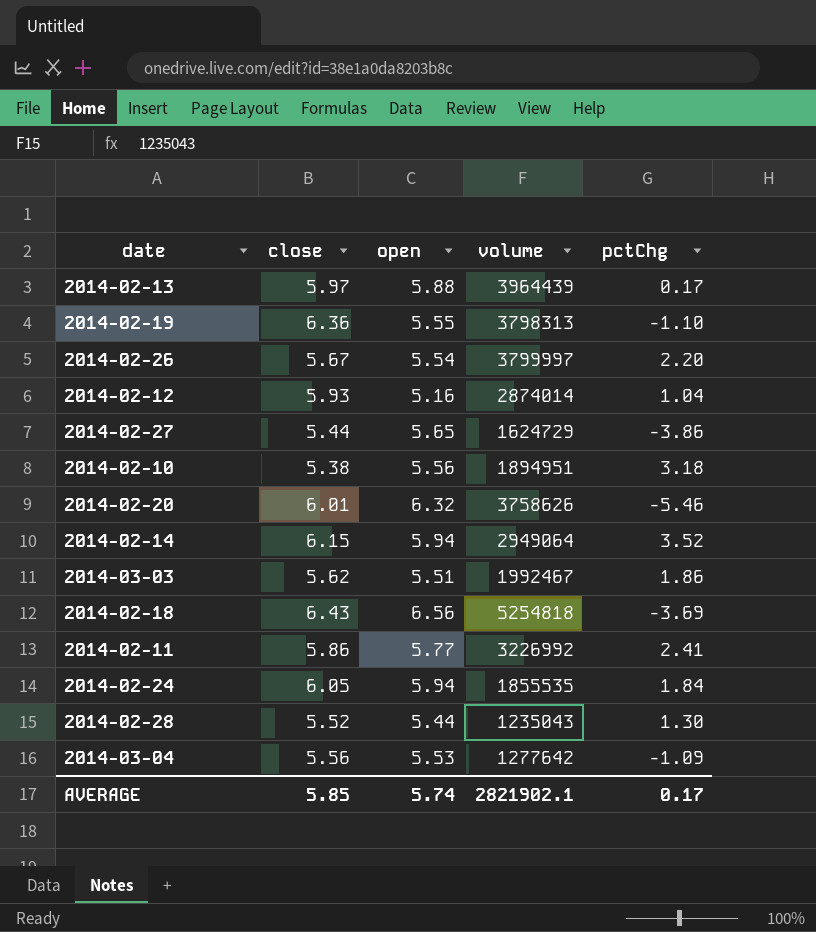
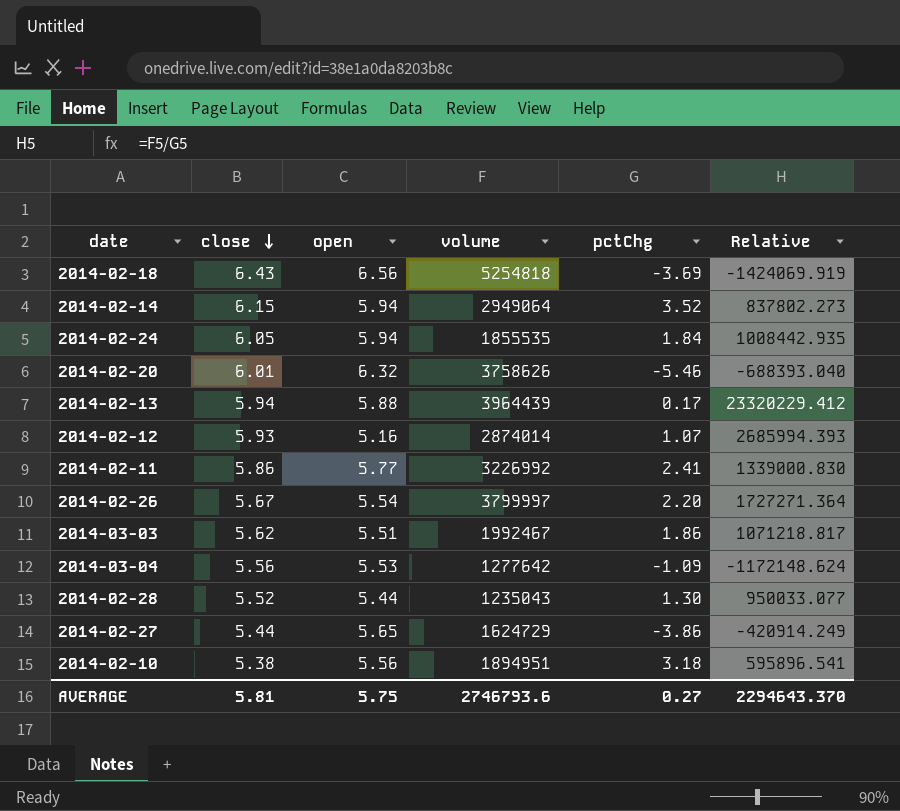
row order: none -> close descending
column Relative | formula: none -> [volume] / [pctChg]
row 2014-02-19: 6.36 | 5.55 | 3798313 | -1.10 -> none
2014-02-13 | close: 5.97 -> 5.94
2014-02-12 | pctChg: 1.04 -> 1.07
AVERAGE | close: 5.85 -> 5.81
AVERAGE | open: 5.74 -> 5.75
AVERAGE | volume: 2821902.1 -> 2746793.6
AVERAGE | pctChg: 0.17 -> 0.27

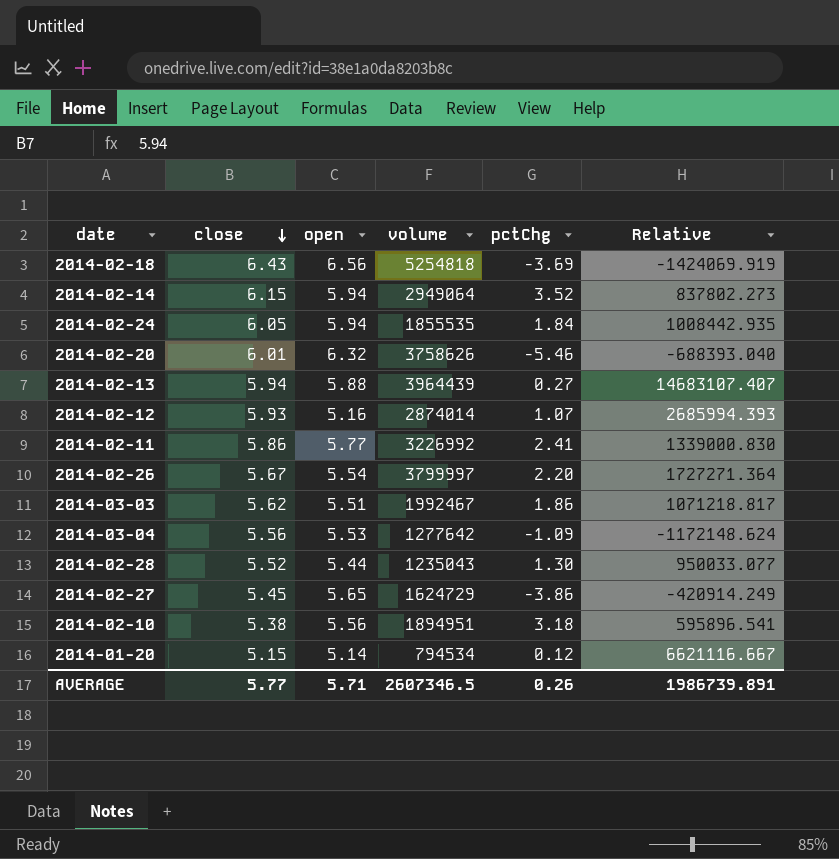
2014-02-13 | pctChg: 0.17 -> 0.27
2014-02-13 | Relative: 23320229.412 -> 14683107.407
2014-02-27 | close: 5.44 -> 5.45
row 2014-01-20: none -> 5.15 | 5.14 | 794534 | 0.12 | 6621116.667
AVERAGE | close: 5.81 -> 5.77
AVERAGE | open: 5.75 -> 5.71
AVERAGE | volume: 2746793.6 -> 2607346.5
AVERAGE | pctChg: 0.27 -> 0.26
AVERAGE | Relative: 2294643.370 -> 1986739.891

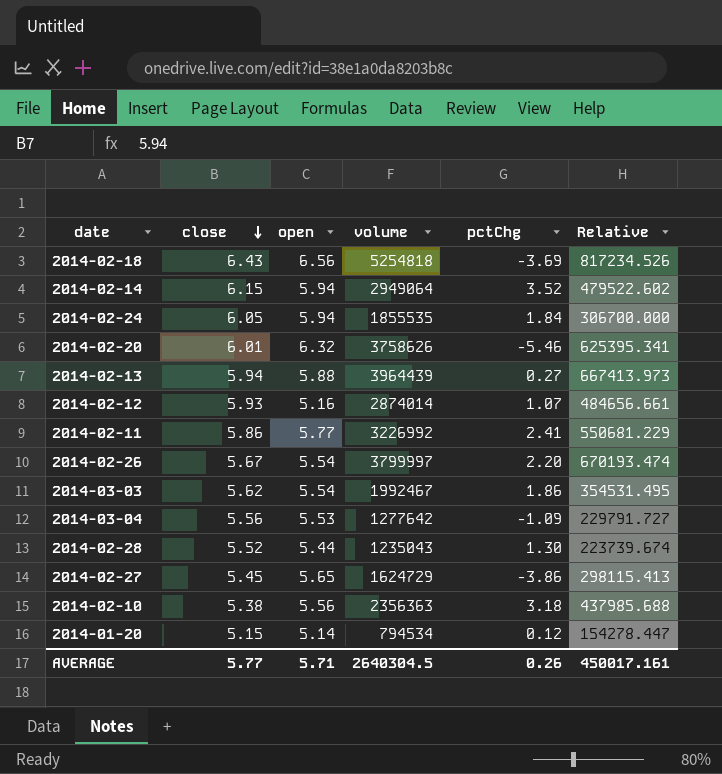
column Relative | formula: [volume] / [pctChg] -> [volume] / [close]
2014-03-03 | open: 5.51 -> 5.54
2014-02-10 | volume: 1894951 -> 2356363
AVERAGE | volume: 2607346.5 -> 2640304.5
AVERAGE | Relative: 1986739.891 -> 450017.161

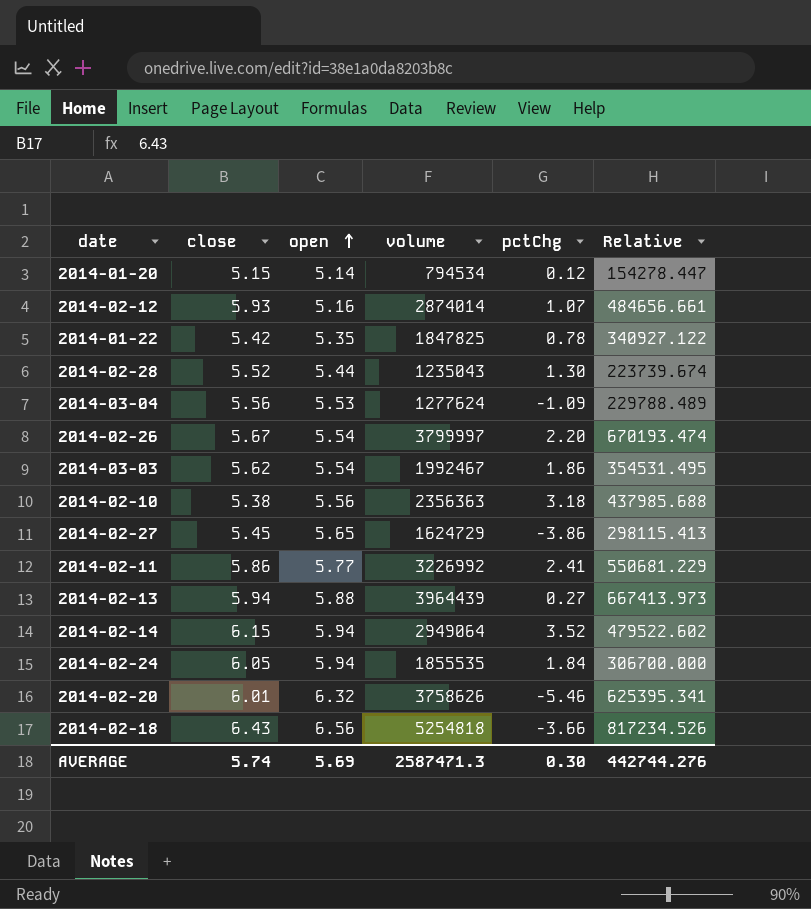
row order: close descending -> open ascending
row 2014-01-22: none -> 5.42 | 5.35 | 1847825 | 0.78 | 340927.122
2014-03-04 | volume: 1277642 -> 1277624
2014-03-04 | Relative: 229791.727 -> 229788.489
2014-02-18 | pctChg: -3.69 -> -3.66
AVERAGE | close: 5.77 -> 5.74
AVERAGE | open: 5.71 -> 5.69
AVERAGE | volume: 2640304.5 -> 2587471.3
AVERAGE | pctChg: 0.26 -> 0.30
AVERAGE | Relative: 450017.161 -> 442744.276

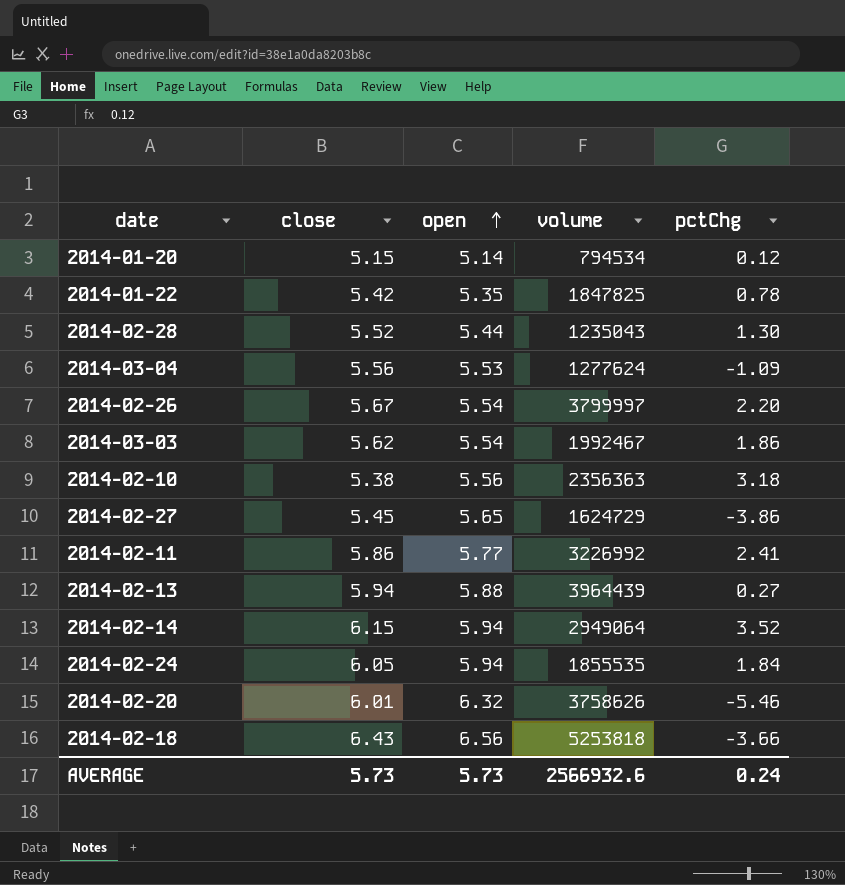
column Relative | formula: [volume] / [close] -> none
row 2014-02-12: 5.93 | 5.16 | 2874014 | 1.07 | 484656.661 -> none
2014-02-18 | volume: 5254818 -> 5253818
AVERAGE | close: 5.74 -> 5.73
AVERAGE | open: 5.69 -> 5.73
AVERAGE | volume: 2587471.3 -> 2566932.6
AVERAGE | pctChg: 0.30 -> 0.24

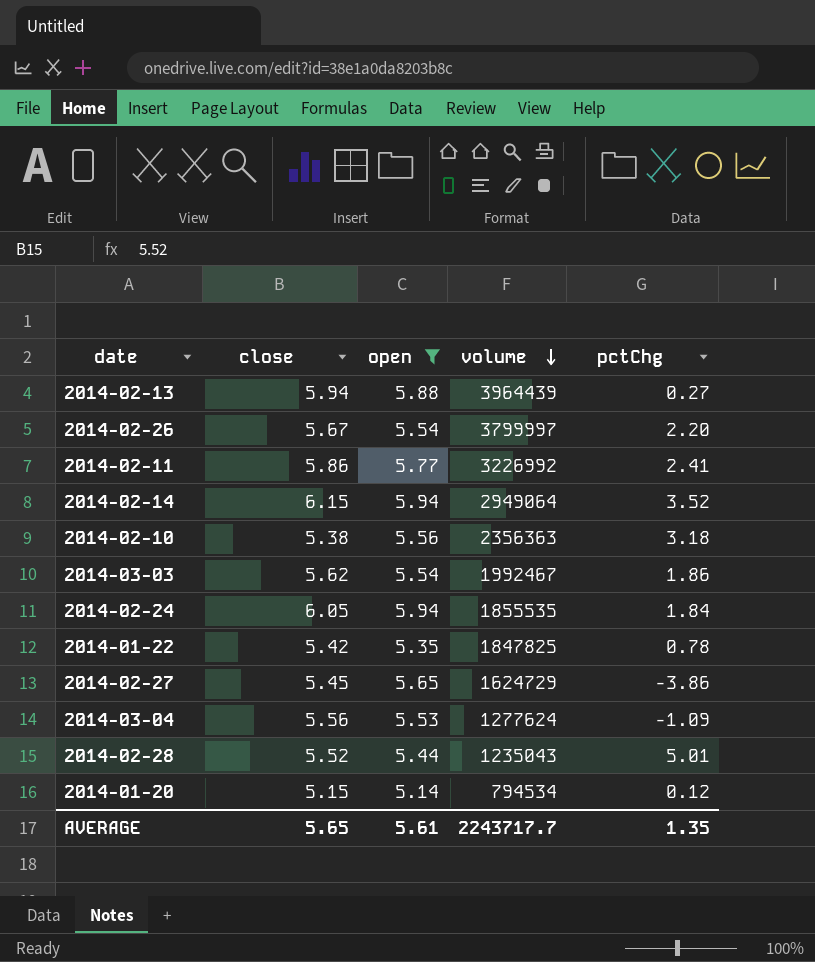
filter: none -> open <= 5.94
row order: open ascending -> volume descending
2014-02-28 | pctChg: 1.30 -> 5.01
AVERAGE | close: 5.73 -> 5.65
AVERAGE | open: 5.73 -> 5.61
AVERAGE | volume: 2566932.6 -> 2243717.7
AVERAGE | pctChg: 0.24 -> 1.35

